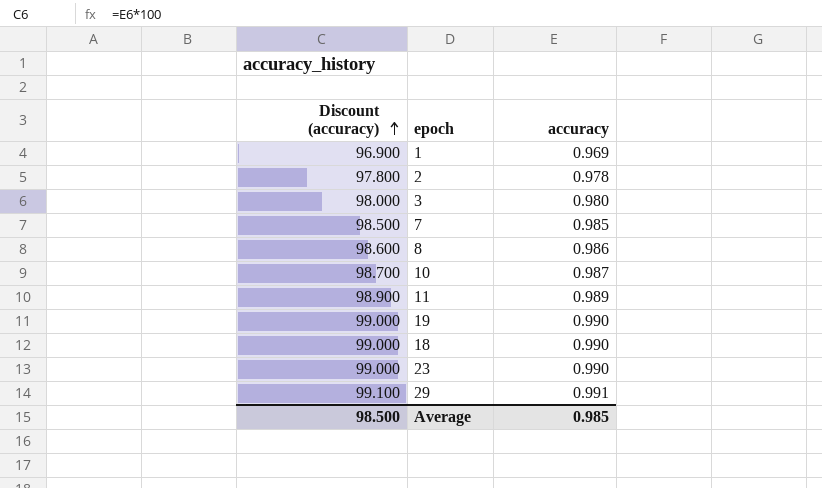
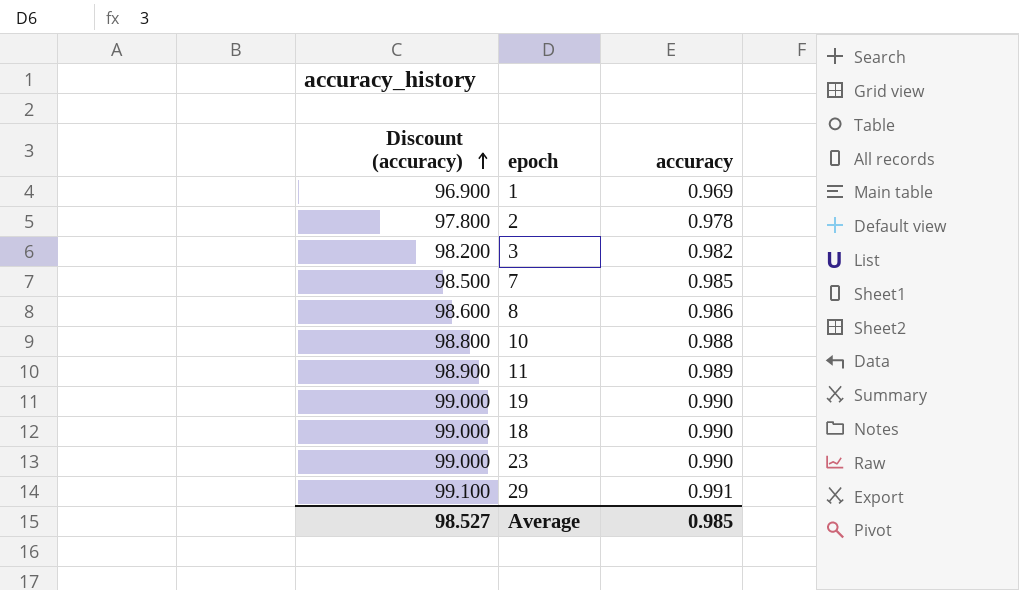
3 | Discount (accuracy): 98.000 -> 98.200
3 | accuracy: 0.980 -> 0.982
10 | Discount (accuracy): 98.700 -> 98.800
10 | accuracy: 0.987 -> 0.988
Average | Discount (accuracy): 98.500 -> 98.527

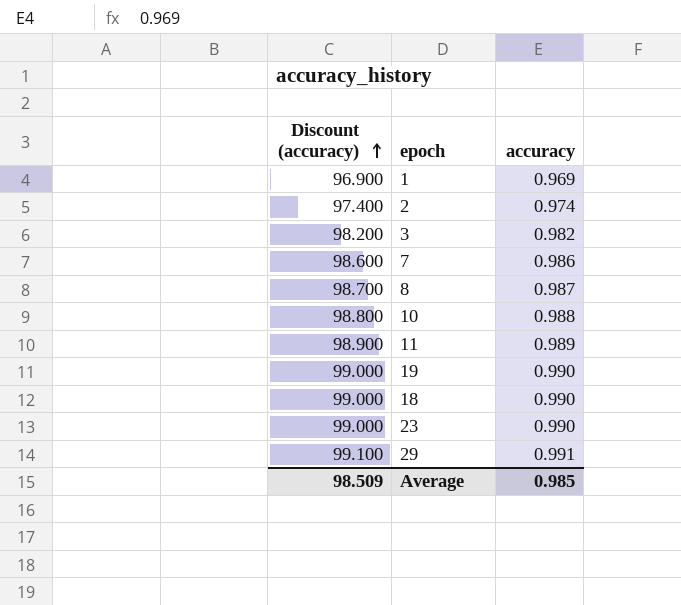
2 | Discount (accuracy): 97.800 -> 97.400
2 | accuracy: 0.978 -> 0.974
7 | Discount (accuracy): 98.500 -> 98.600
7 | accuracy: 0.985 -> 0.986
8 | Discount (accuracy): 98.600 -> 98.700
8 | accuracy: 0.986 -> 0.987
Average | Discount (accuracy): 98.527 -> 98.509

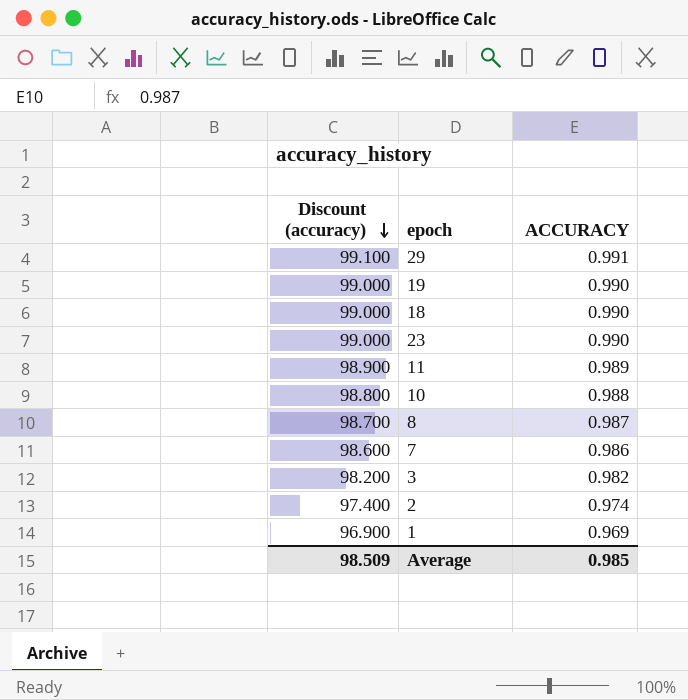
row order: Discount (accuracy) ascending -> Discount (accuracy) descending
column name: accuracy -> ACCURACY

